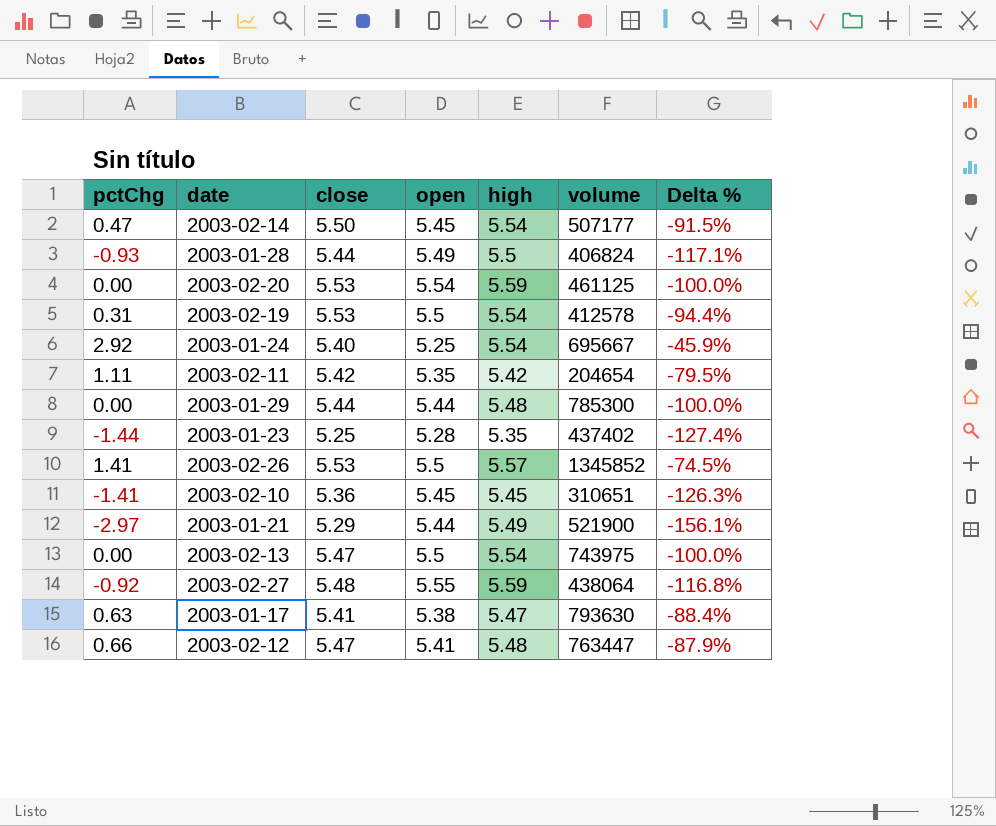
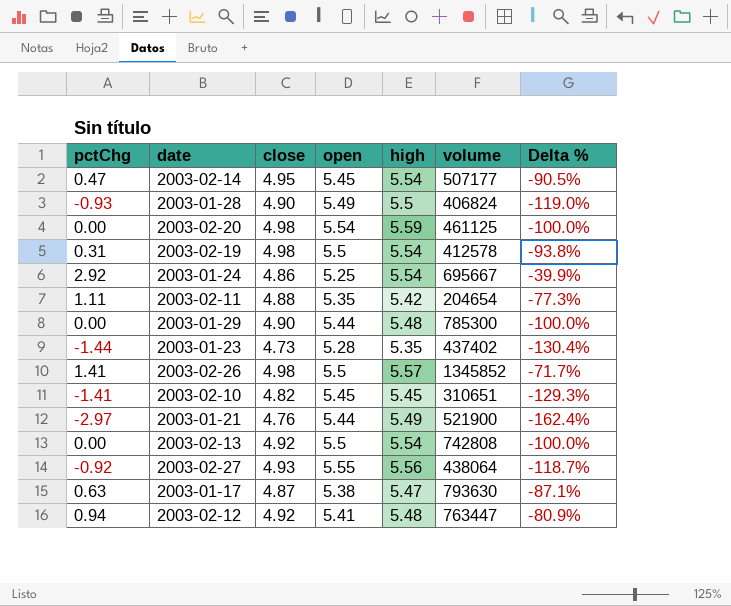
2003-02-14 | close: 5.50 -> 4.95
2003-02-14 | Delta %: -91.5% -> -90.5%
2003-01-28 | close: 5.44 -> 4.90
2003-01-28 | Delta %: -117.1% -> -119.0%
2003-02-20 | close: 5.53 -> 4.98
2003-02-19 | close: 5.53 -> 4.98
2003-02-19 | Delta %: -94.4% -> -93.8%
2003-01-24 | close: 5.40 -> 4.86
2003-01-24 | Delta %: -45.9% -> -39.9%
2003-02-11 | close: 5.42 -> 4.88
2003-02-11 | Delta %: -79.5% -> -77.3%
2003-01-29 | close: 5.44 -> 4.90
2003-01-23 | close: 5.25 -> 4.73
2003-01-23 | Delta %: -127.4% -> -130.4%
2003-02-26 | close: 5.53 -> 4.98
2003-02-26 | Delta %: -74.5% -> -71.7%
2003-02-10 | close: 5.36 -> 4.82
2003-02-10 | Delta %: -126.3% -> -129.3%
2003-01-21 | close: 5.29 -> 4.76
2003-01-21 | Delta %: -156.1% -> -162.4%
2003-02-13 | close: 5.47 -> 4.92
2003-02-13 | volume: 743975 -> 742808
2003-02-27 | close: 5.48 -> 4.93
2003-02-27 | high: 5.59 -> 5.56
2003-02-27 | Delta %: -116.8% -> -118.7%
2003-01-17 | close: 5.41 -> 4.87
2003-01-17 | Delta %: -88.4% -> -87.1%
2003-02-12 | pctChg: 0.66 -> 0.94
2003-02-12 | close: 5.47 -> 4.92
2003-02-12 | Delta %: -87.9% -> -80.9%

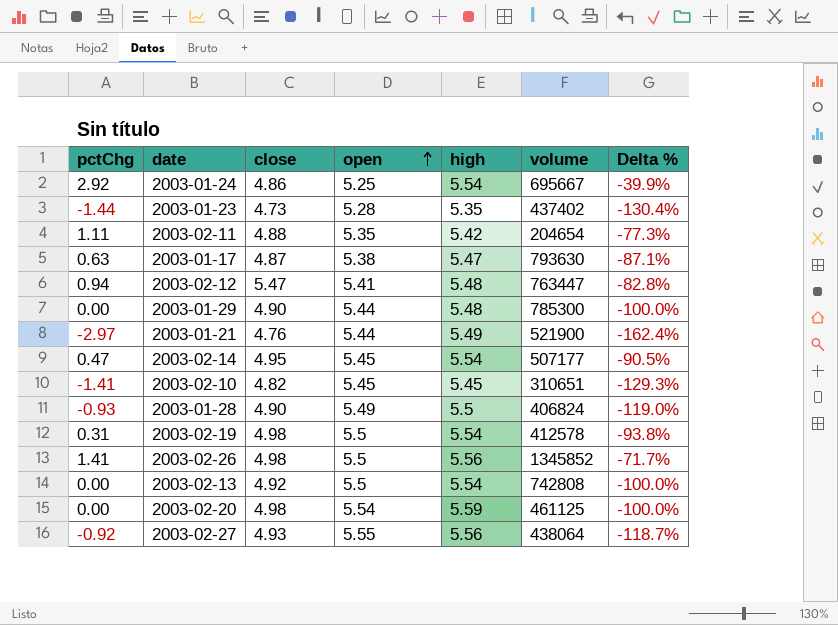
row order: none -> open ascending
2003-02-12 | close: 4.92 -> 5.47
2003-02-12 | Delta %: -80.9% -> -82.8%
2003-02-26 | high: 5.57 -> 5.56

